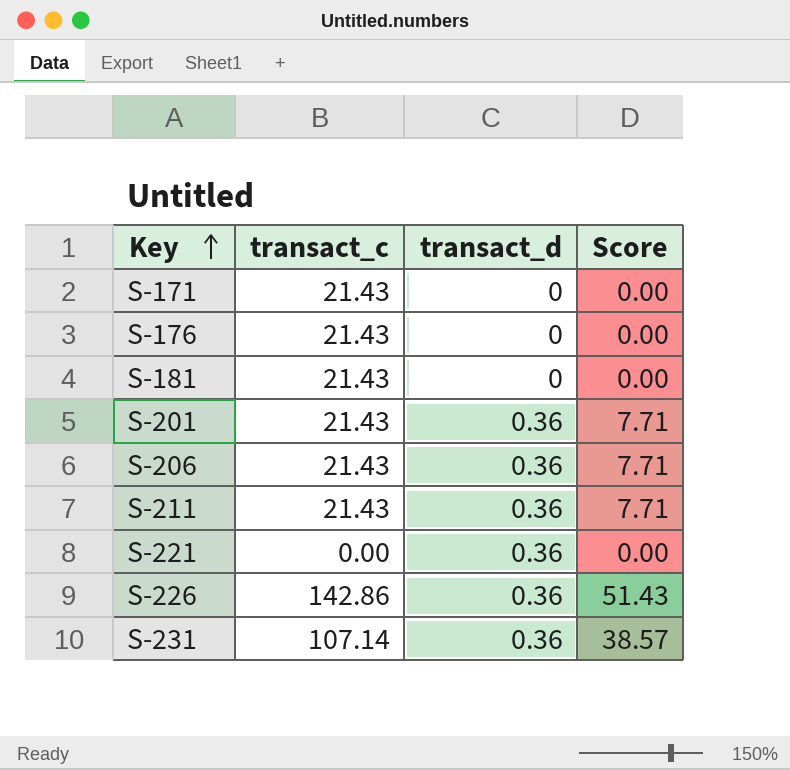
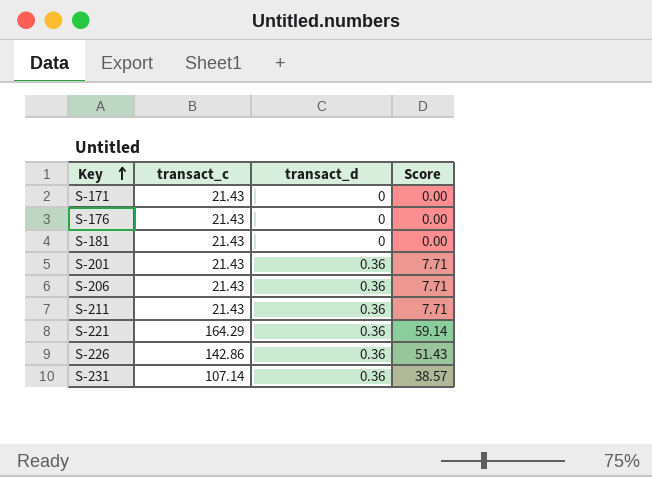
S-221 | transact_c: 0.00 -> 164.29
S-221 | Score: 0.00 -> 59.14

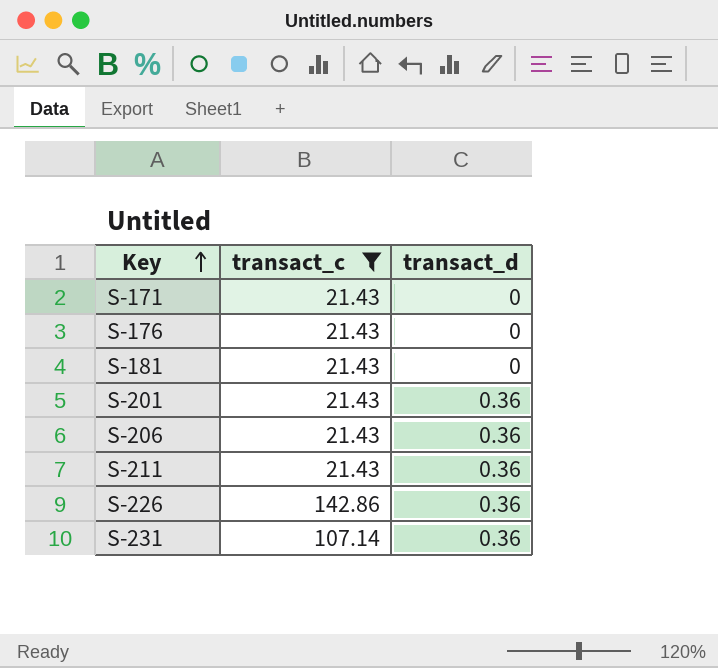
filter: none -> transact_c != 164.29
column Score | formula: [transact_c] * [transact_d] -> none

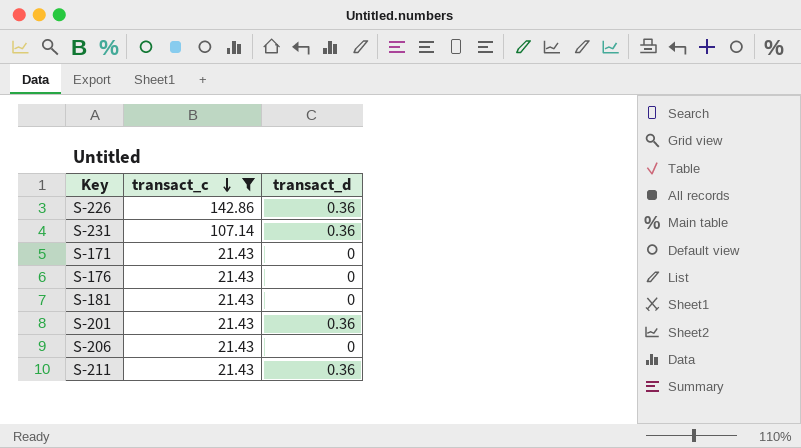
row order: Key ascending -> transact_c descending
S-206 | transact_d: 0.36 -> 0

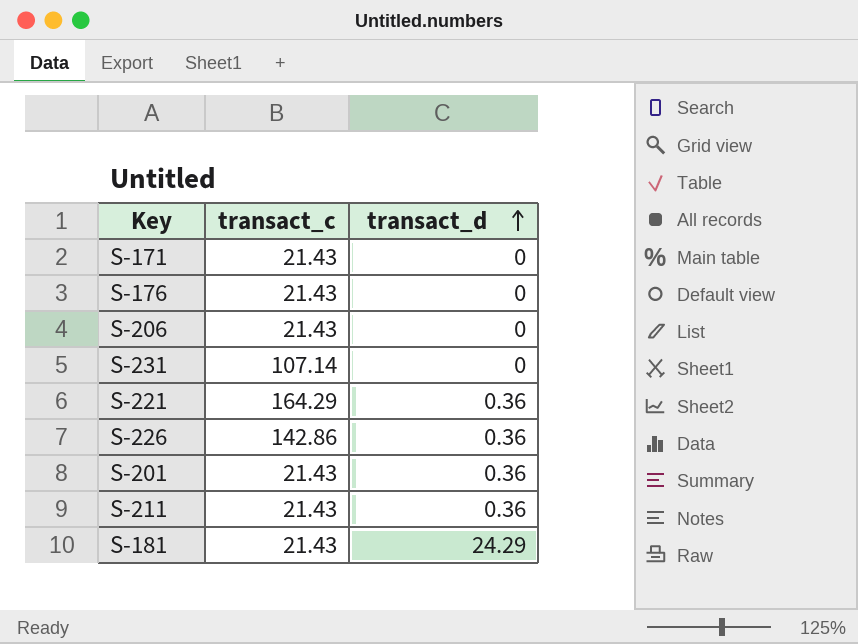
filter: transact_c != 164.29 -> none
row order: transact_c descending -> transact_d ascending
S-231 | transact_d: 0.36 -> 0
S-181 | transact_d: 0 -> 24.29

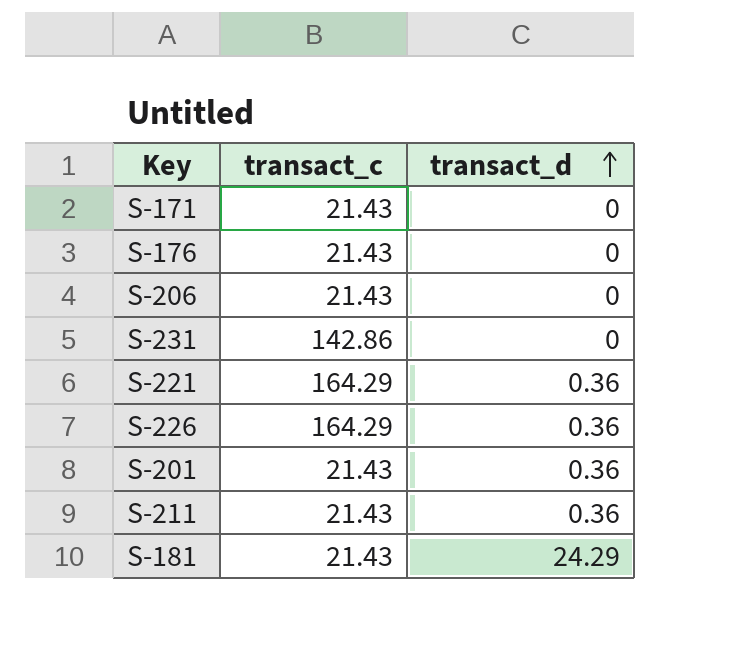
S-231 | transact_c: 107.14 -> 142.86
S-226 | transact_c: 142.86 -> 164.29

